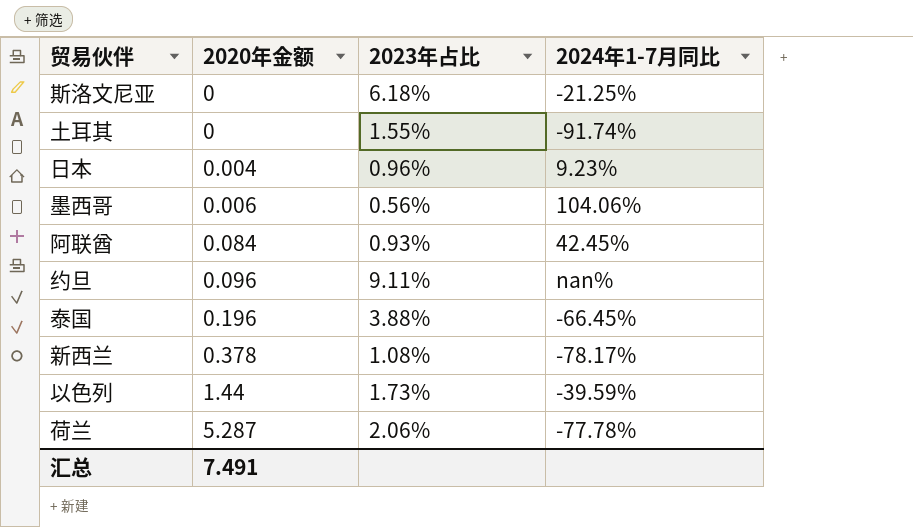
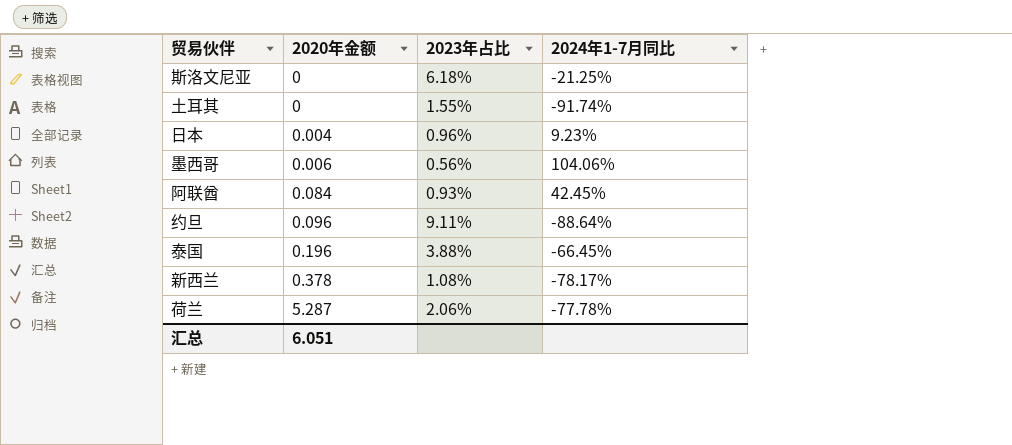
row 以色列: 1.44 | 1.73% | -39.59% -> none
约旦 | 2024年1-7月同比: nan% -> -88.64%
汇总 | 2020年金额: 7.491 -> 6.051

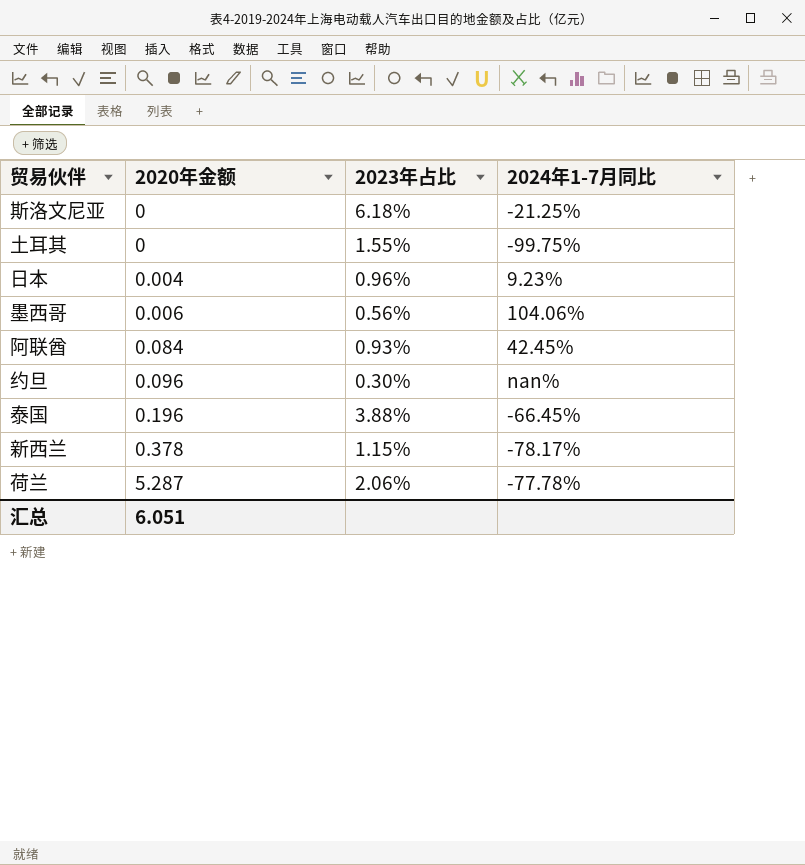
土耳其 | 2024年1-7月同比: -91.74% -> -99.75%
约旦 | 2023年占比: 9.11% -> 0.30%
约旦 | 2024年1-7月同比: -88.64% -> nan%
新西兰 | 2023年占比: 1.08% -> 1.15%

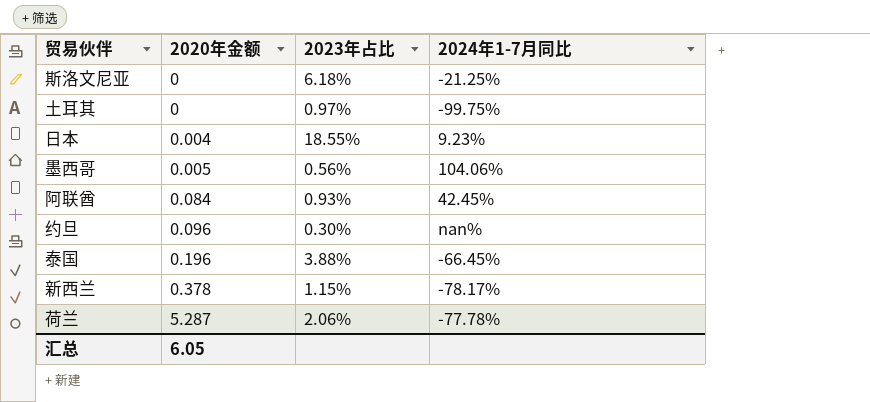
土耳其 | 2023年占比: 1.55% -> 0.97%
日本 | 2023年占比: 0.96% -> 18.55%
墨西哥 | 2020年金额: 0.006 -> 0.005
汇总 | 2020年金额: 6.051 -> 6.05

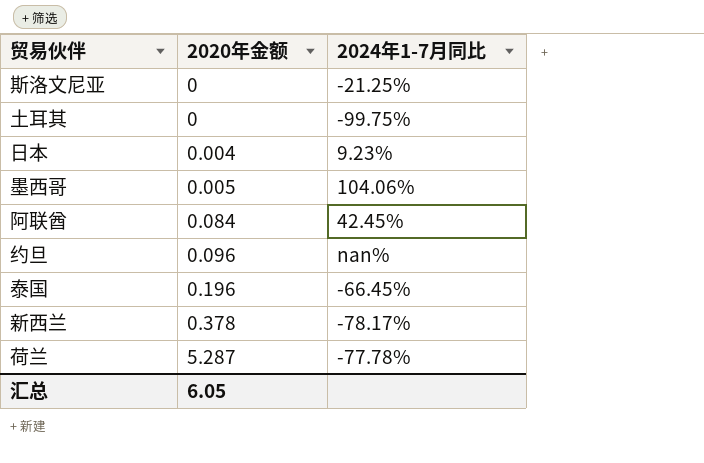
column 2023年占比 | position: 3 -> none

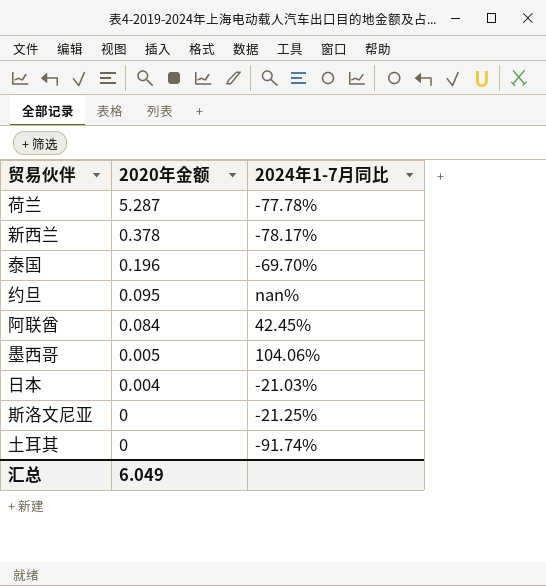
row order: 2020年金额 ascending -> 2020年金额 descending
泰国 | 2024年1-7月同比: -66.45% -> -69.70%
约旦 | 2020年金额: 0.096 -> 0.095
日本 | 2024年1-7月同比: 9.23% -> -21.03%
土耳其 | 2024年1-7月同比: -99.75% -> -91.74%
汇总 | 2020年金额: 6.05 -> 6.049

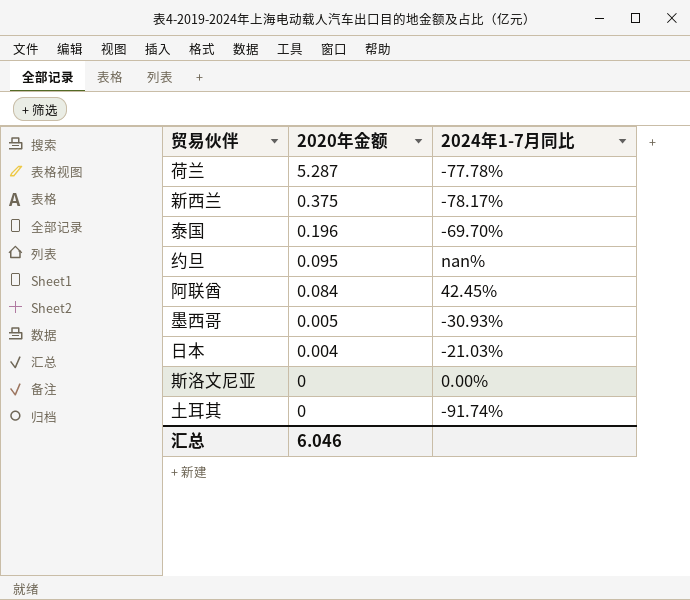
新西兰 | 2020年金额: 0.378 -> 0.375
墨西哥 | 2024年1-7月同比: 104.06% -> -30.93%
斯洛文尼亚 | 2024年1-7月同比: -21.25% -> 0.00%
汇总 | 2020年金额: 6.049 -> 6.046

